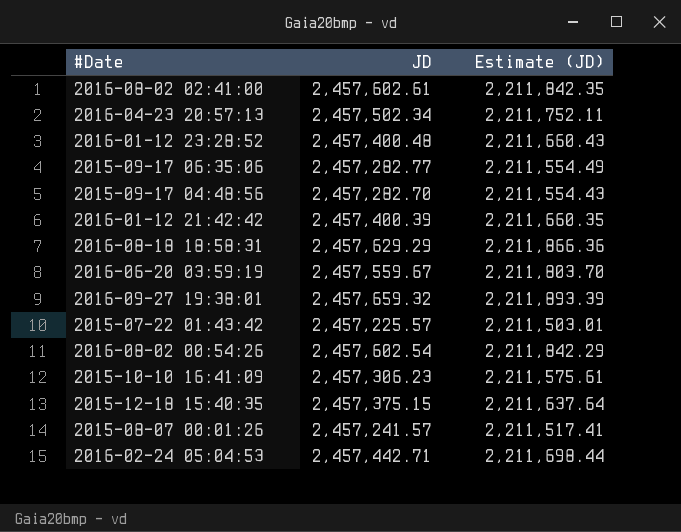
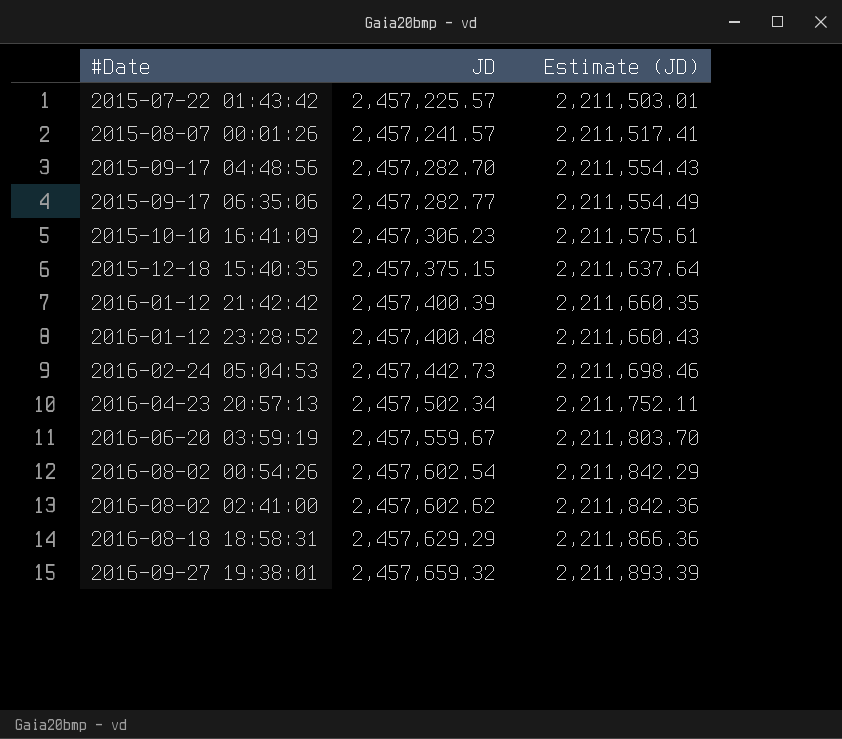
row order: none -> #Date ascending
2016-02-24 05:04:53 | JD: 2,457,442.71 -> 2,457,442.73
2016-02-24 05:04:53 | Estimate (JD): 2,211,698.44 -> 2,211,698.46
2016-08-02 02:41:00 | JD: 2,457,602.61 -> 2,457,602.62
2016-08-02 02:41:00 | Estimate (JD): 2,211,842.35 -> 2,211,842.36

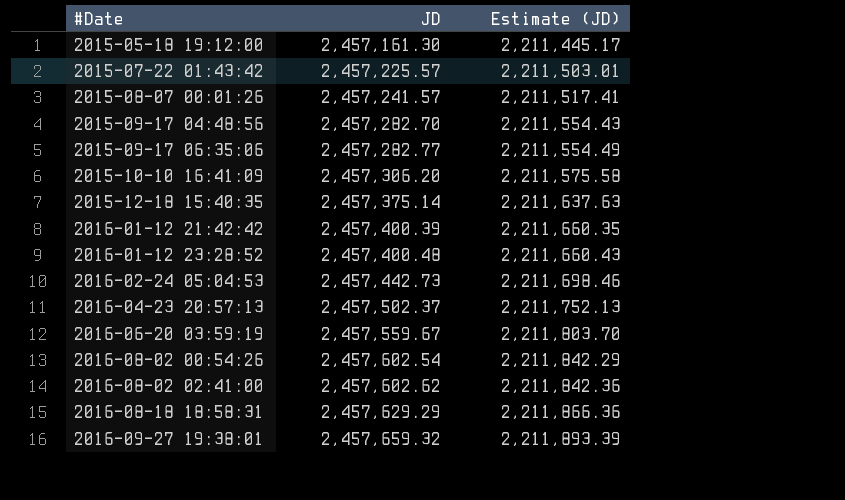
row 2015-05-18 19:12:00: none -> 2,457,161.30 | 2,211,445.17
2015-10-10 16:41:09 | JD: 2,457,306.23 -> 2,457,306.20
2015-10-10 16:41:09 | Estimate (JD): 2,211,575.61 -> 2,211,575.58
2015-12-18 15:40:35 | JD: 2,457,375.15 -> 2,457,375.14
2015-12-18 15:40:35 | Estimate (JD): 2,211,637.64 -> 2,211,637.63
2016-04-23 20:57:13 | JD: 2,457,502.34 -> 2,457,502.37
2016-04-23 20:57:13 | Estimate (JD): 2,211,752.11 -> 2,211,752.13

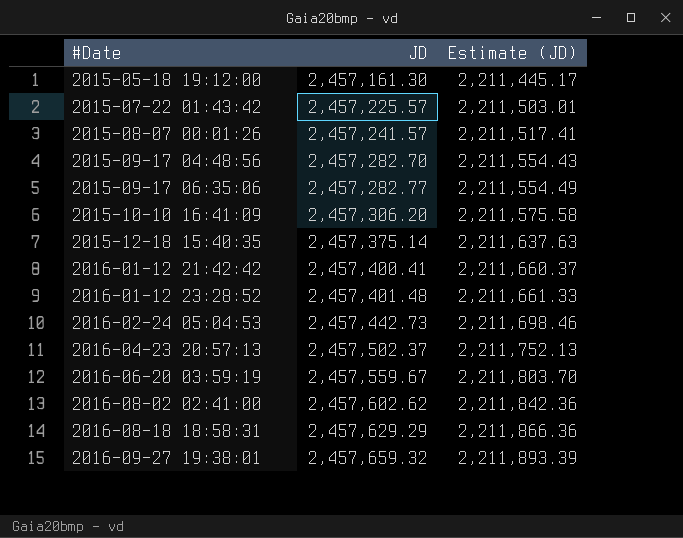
row 2016-08-02 00:54:26: 2,457,602.54 | 2,211,842.29 -> none
2016-01-12 21:42:42 | JD: 2,457,400.39 -> 2,457,400.41
2016-01-12 21:42:42 | Estimate (JD): 2,211,660.35 -> 2,211,660.37
2016-01-12 23:28:52 | JD: 2,457,400.48 -> 2,457,401.48
2016-01-12 23:28:52 | Estimate (JD): 2,211,660.43 -> 2,211,661.33

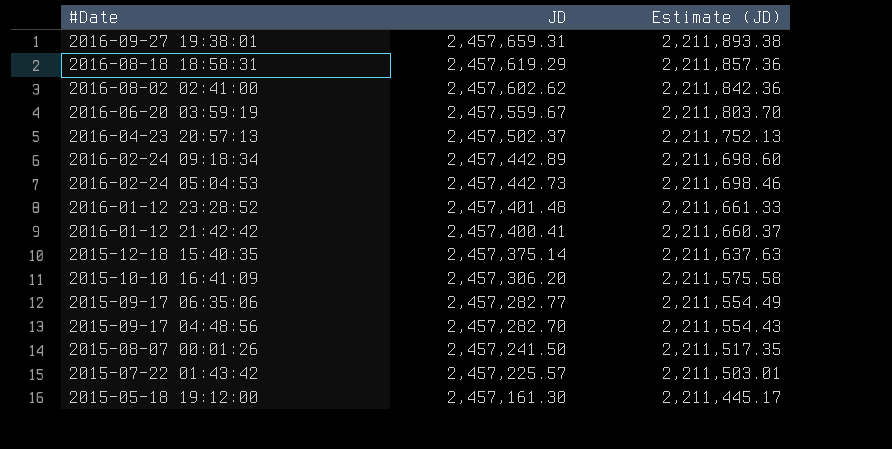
row order: #Date ascending -> #Date descending
2016-09-27 19:38:01 | JD: 2,457,659.32 -> 2,457,659.31
2016-09-27 19:38:01 | Estimate (JD): 2,211,893.39 -> 2,211,893.38
2016-08-18 18:58:31 | JD: 2,457,629.29 -> 2,457,619.29
2016-08-18 18:58:31 | Estimate (JD): 2,211,866.36 -> 2,211,857.36
row 2016-02-24 09:18:34: none -> 2,457,442.89 | 2,211,698.60
2015-08-07 00:01:26 | JD: 2,457,241.57 -> 2,457,241.50
2015-08-07 00:01:26 | Estimate (JD): 2,211,517.41 -> 2,211,517.35

